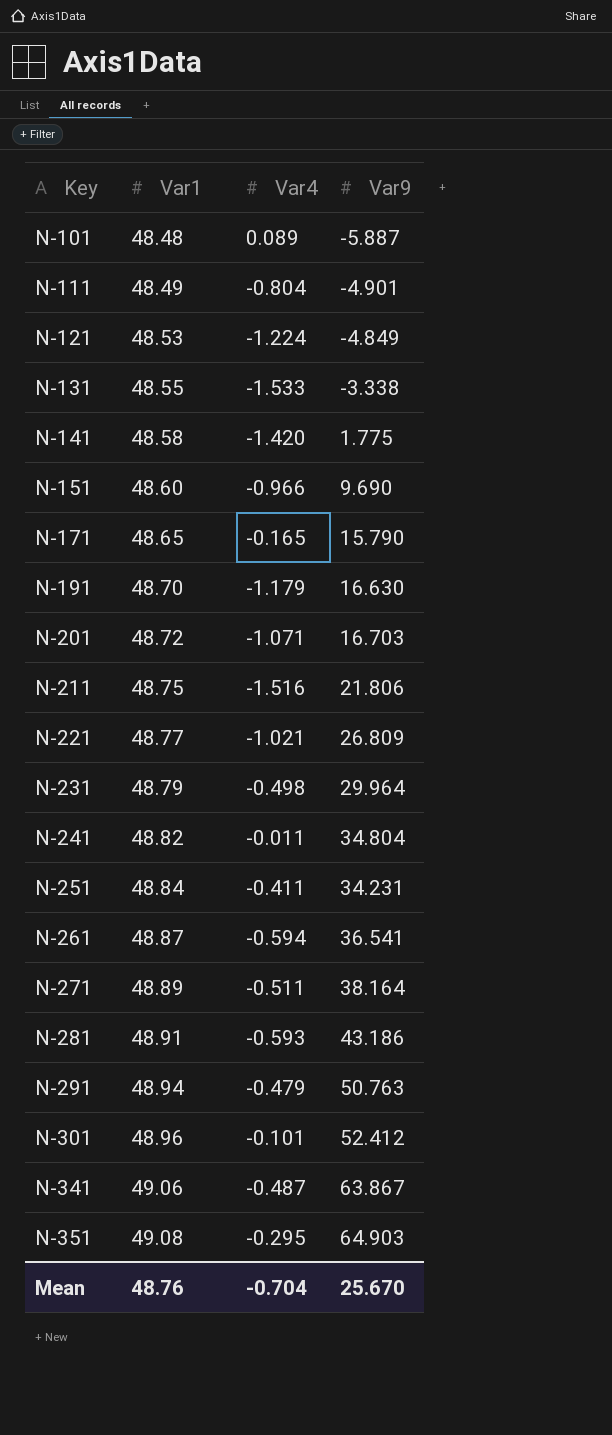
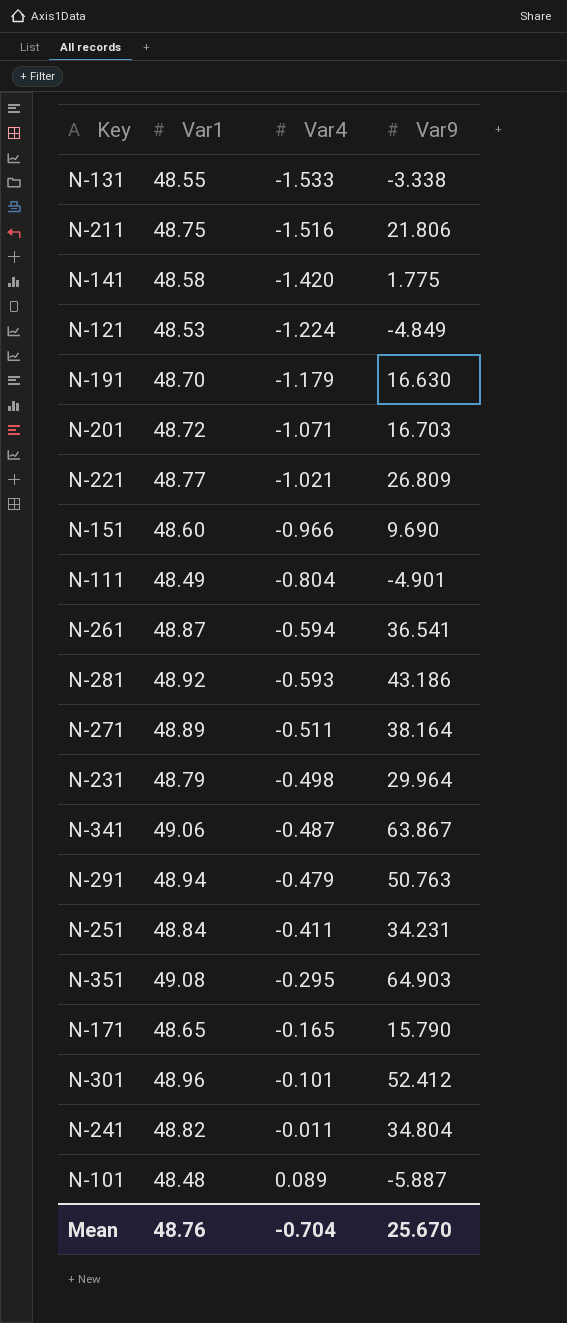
row order: Key ascending -> Var4 ascending
N-281 | Var1: 48.91 -> 48.92

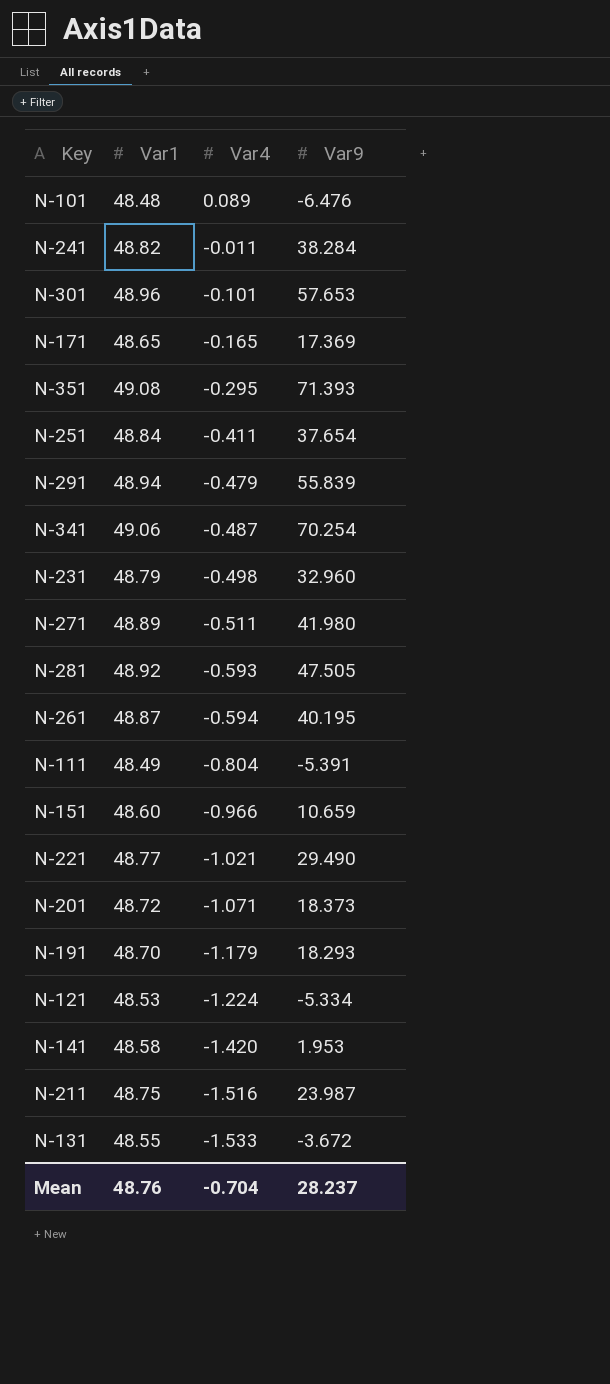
row order: Var4 ascending -> Var4 descending
N-101 | Var9: -5.887 -> -6.476
N-241 | Var9: 34.804 -> 38.284
N-301 | Var9: 52.412 -> 57.653
N-171 | Var9: 15.790 -> 17.369
N-351 | Var9: 64.903 -> 71.393
N-251 | Var9: 34.231 -> 37.654
N-291 | Var9: 50.763 -> 55.839
N-341 | Var9: 63.867 -> 70.254
N-231 | Var9: 29.964 -> 32.960
N-271 | Var9: 38.164 -> 41.980
N-281 | Var9: 43.186 -> 47.505
N-261 | Var9: 36.541 -> 40.195
N-111 | Var9: -4.901 -> -5.391
N-151 | Var9: 9.690 -> 10.659
N-221 | Var9: 26.809 -> 29.490
N-201 | Var9: 16.703 -> 18.373
N-191 | Var9: 16.630 -> 18.293
N-121 | Var9: -4.849 -> -5.334
N-141 | Var9: 1.775 -> 1.953
N-211 | Var9: 21.806 -> 23.987
N-131 | Var9: -3.338 -> -3.672
Mean | Var9: 25.670 -> 28.237

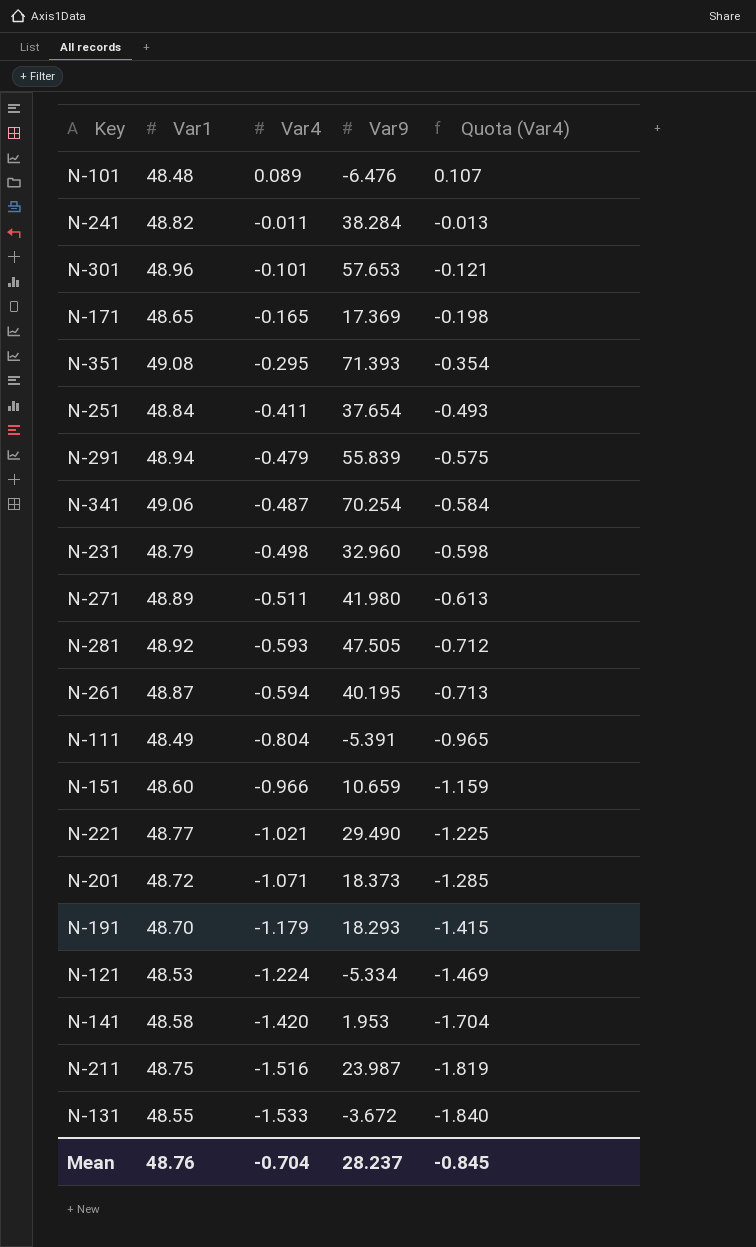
column Quota (Var4) | formula: none -> [Var4] * 1.2

